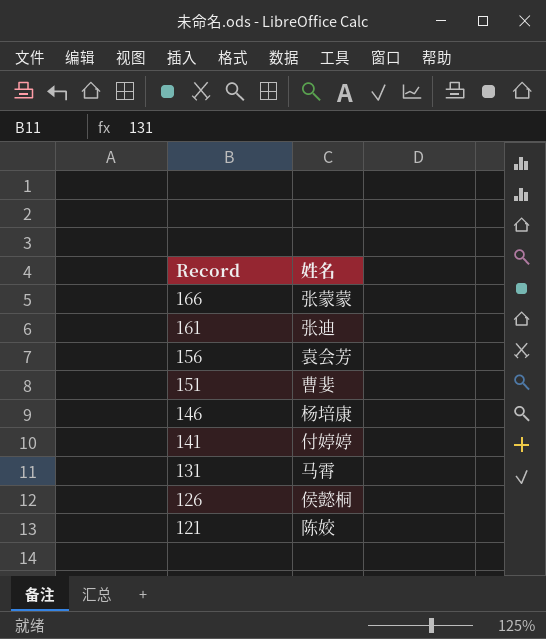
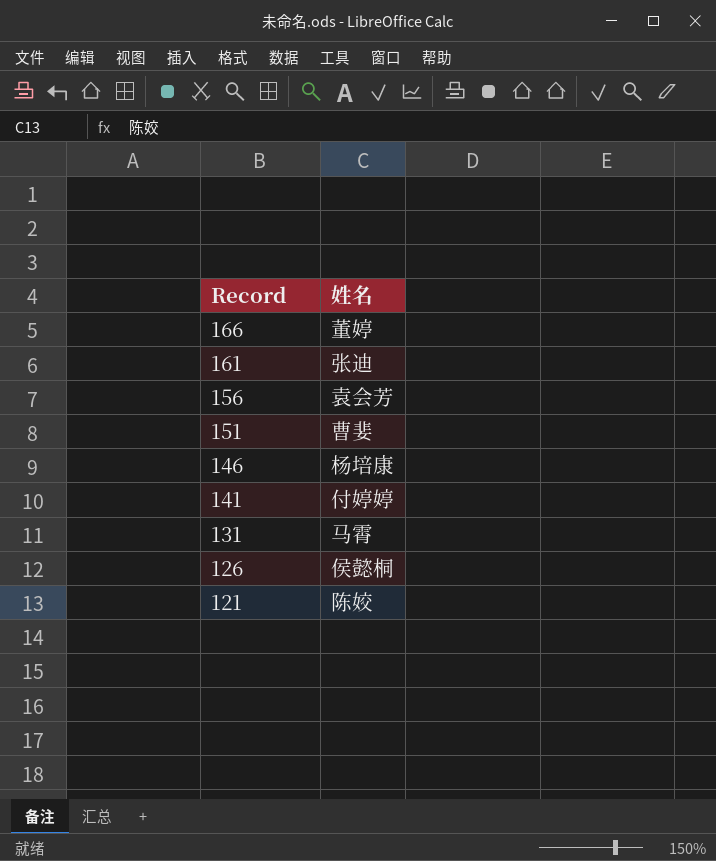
166 | 姓名: 张蒙蒙 -> 董婷

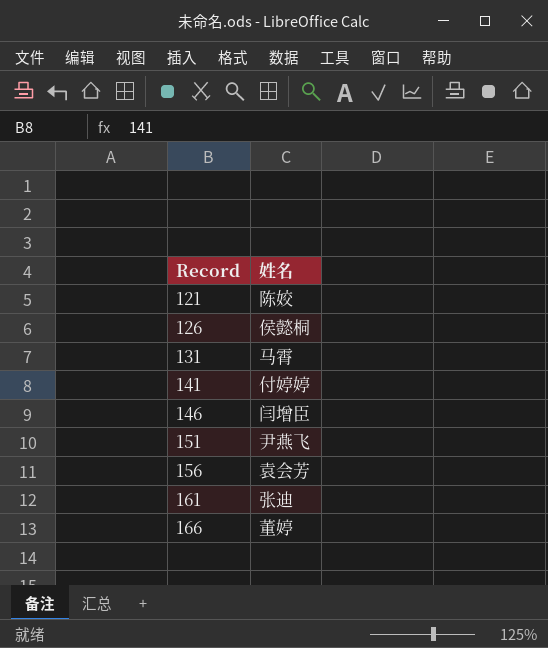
row order: Record descending -> Record ascending
146 | 姓名: 杨培康 -> 闫增臣
151 | 姓名: 曹婓 -> 尹燕飞

